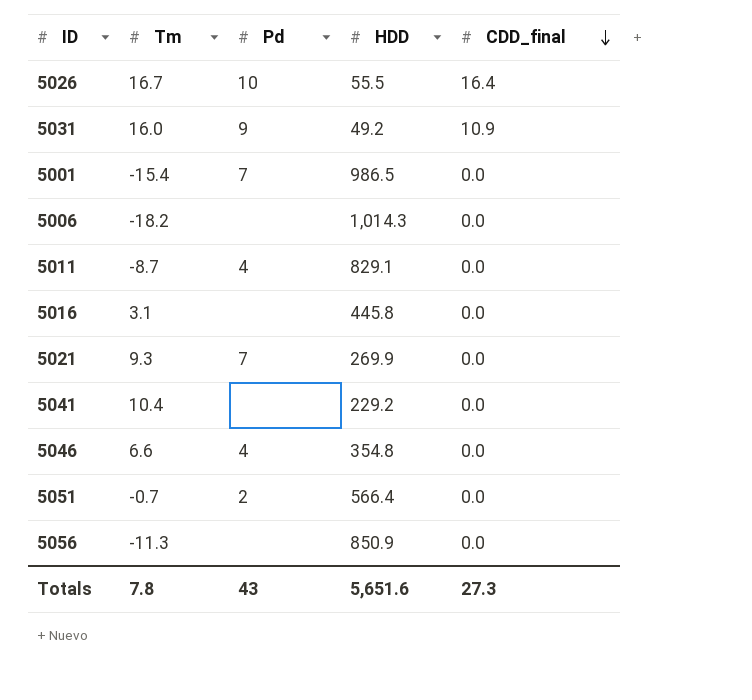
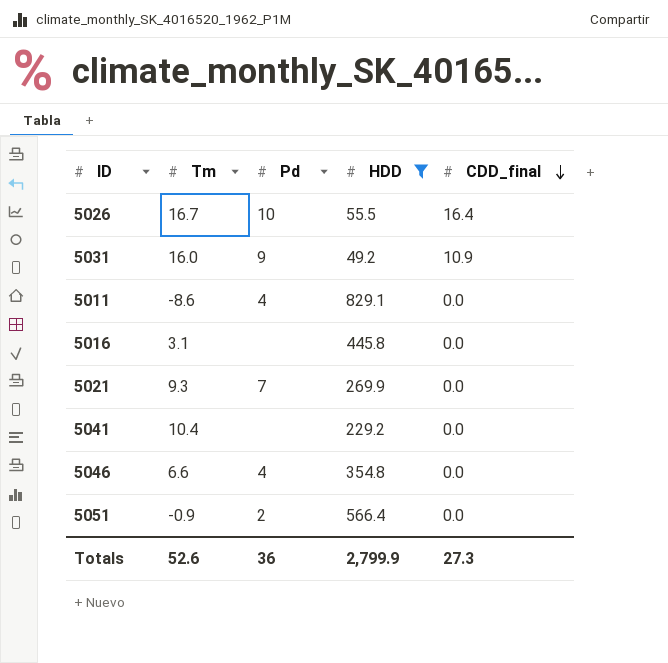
filter: none -> HDD <= 829.1
5011 | Tm: -8.7 -> -8.6
5051 | Tm: -0.7 -> -0.9
Totals | Tm: 7.8 -> 52.6
Totals | Pd: 43 -> 36
Totals | HDD: 5,651.6 -> 2,799.9

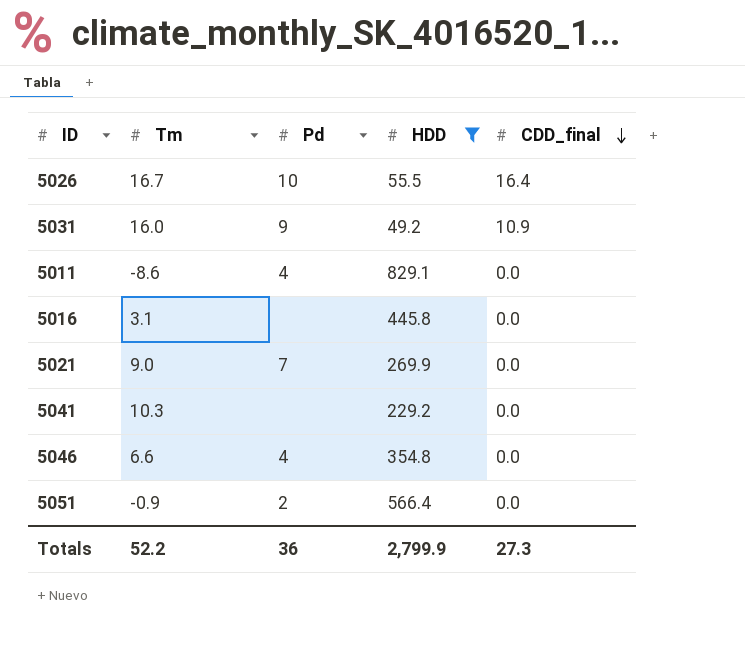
5021 | Tm: 9.3 -> 9.0
5041 | Tm: 10.4 -> 10.3
Totals | Tm: 52.6 -> 52.2

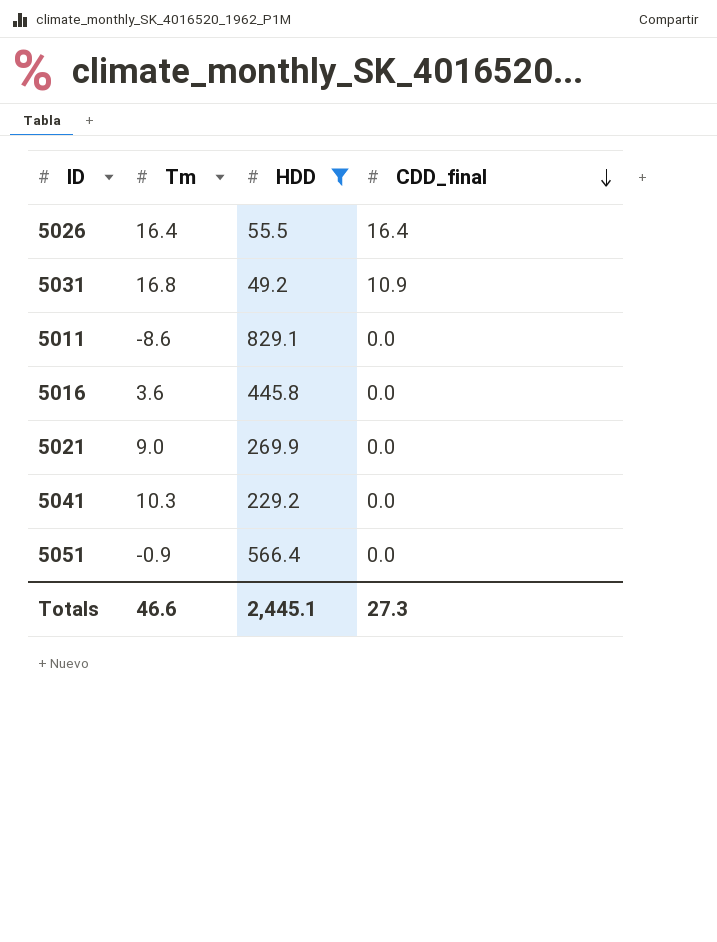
column Pd | position: 3 -> none
row 5046: 6.6 | 4 | 354.8 | 0.0 -> none
5026 | Tm: 16.7 -> 16.4
5031 | Tm: 16.0 -> 16.8
5016 | Tm: 3.1 -> 3.6
Totals | Tm: 52.2 -> 46.6
Totals | HDD: 2,799.9 -> 2,445.1

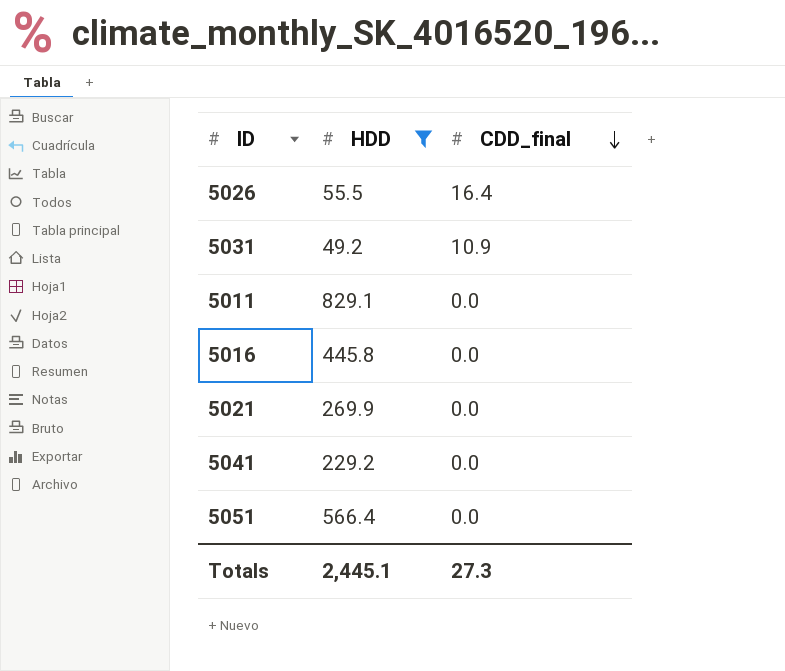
column Tm | position: 2 -> none

